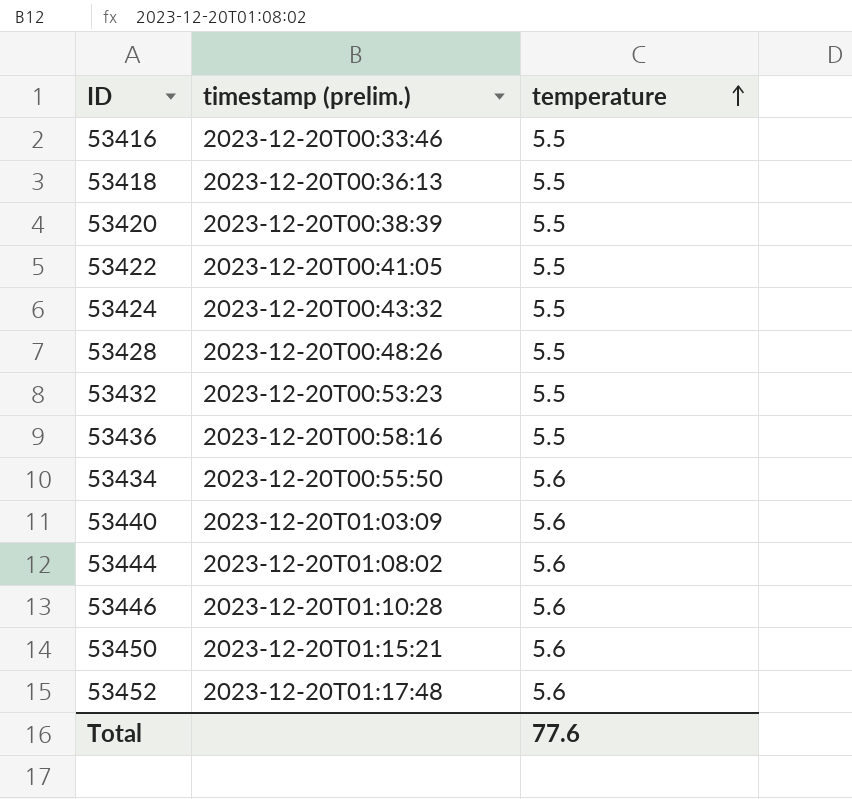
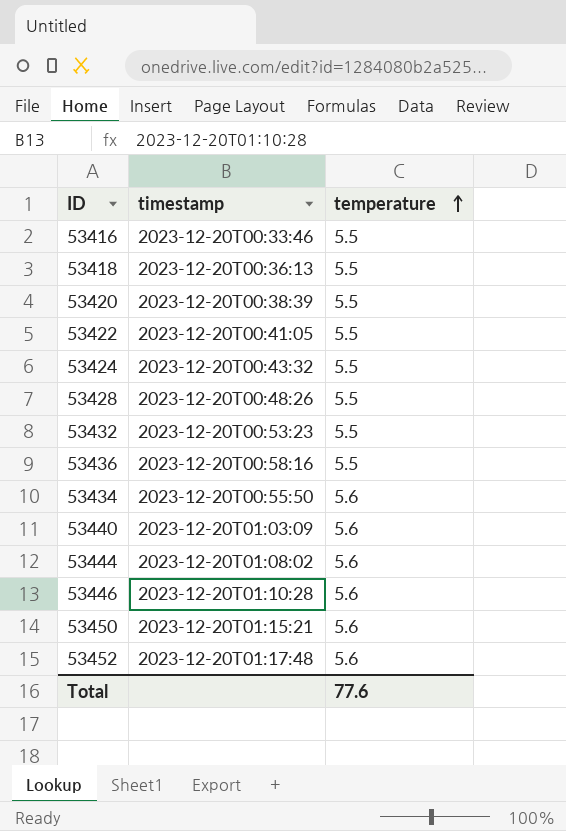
column name: timestamp (prelim.) -> timestamp

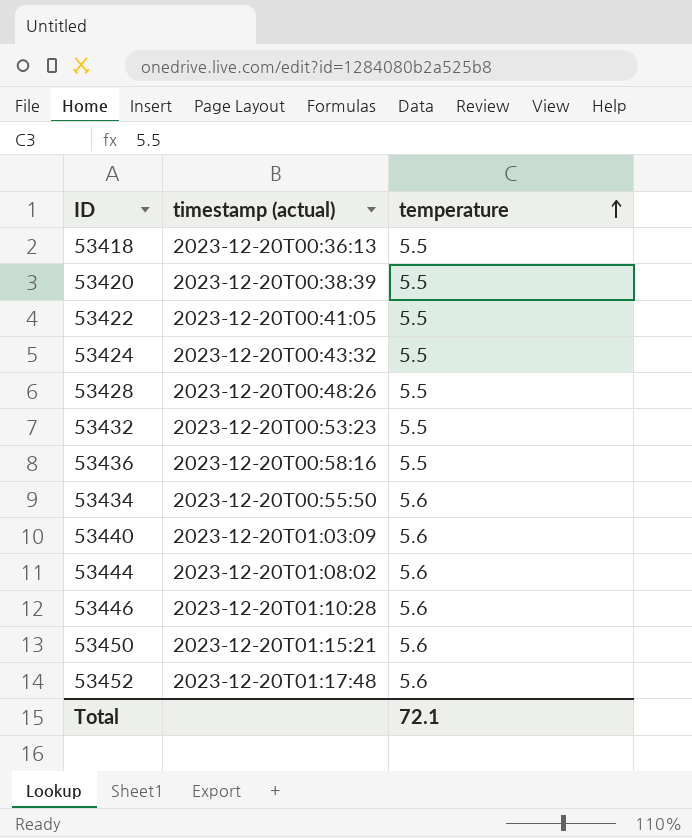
column name: timestamp -> timestamp (actual)
row 53416: 2023-12-20T00:33:46 | 5.5 -> none
Total | temperature: 77.6 -> 72.1

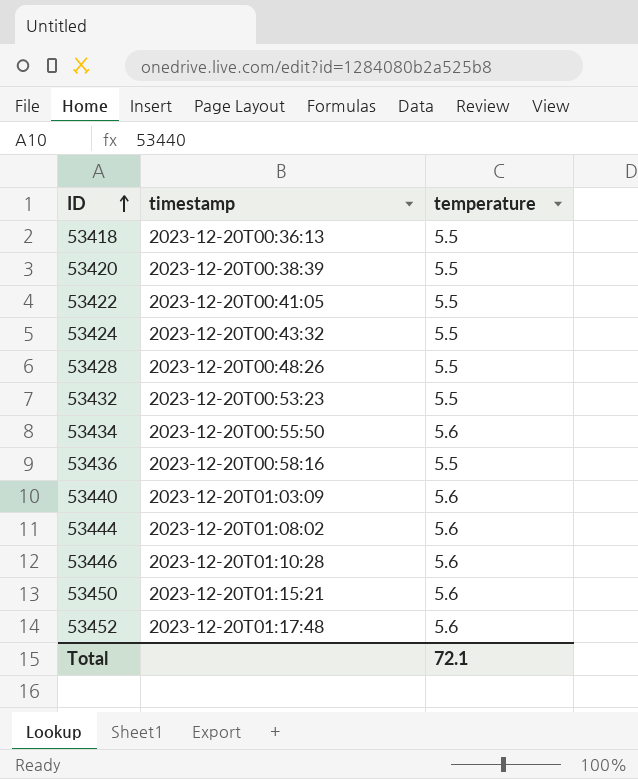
row order: temperature ascending -> ID ascending
column name: timestamp (actual) -> timestamp

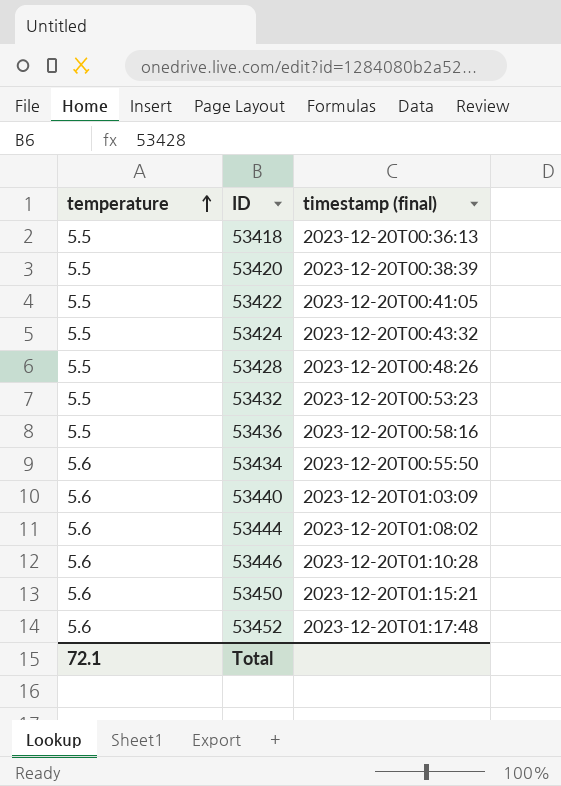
row order: ID ascending -> temperature ascending
column temperature | position: 3 -> 1
column name: timestamp -> timestamp (final)

